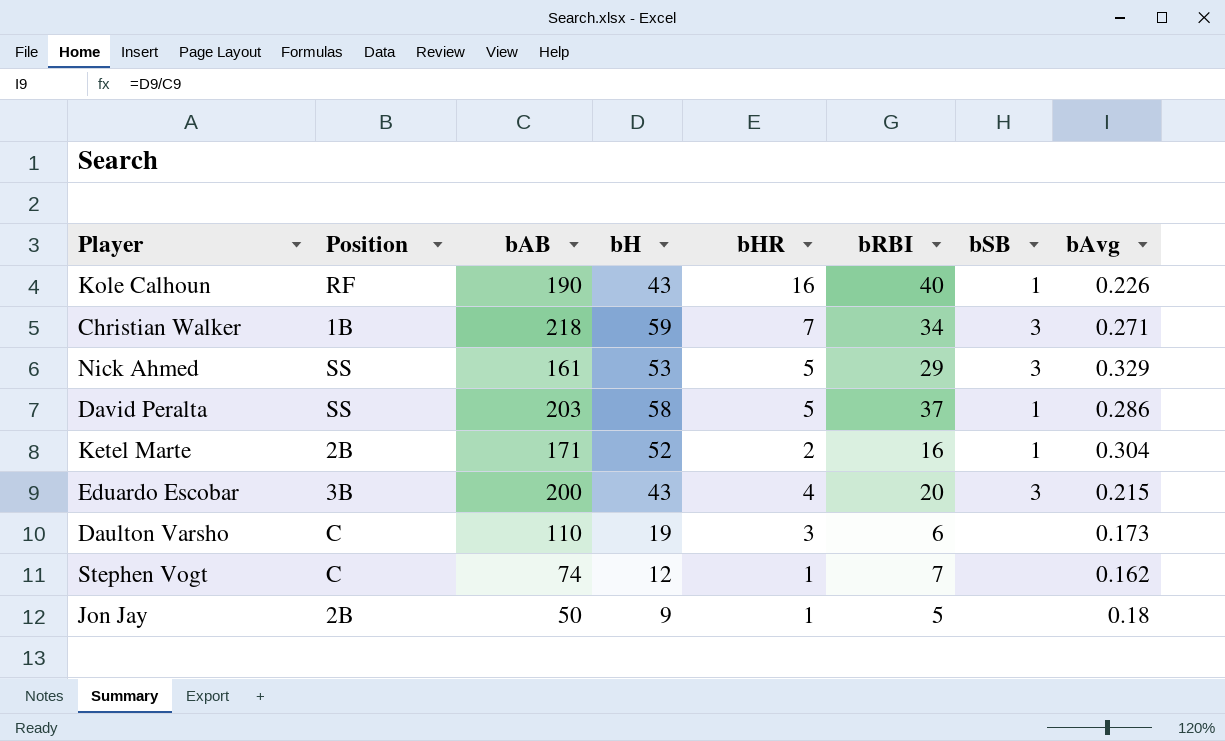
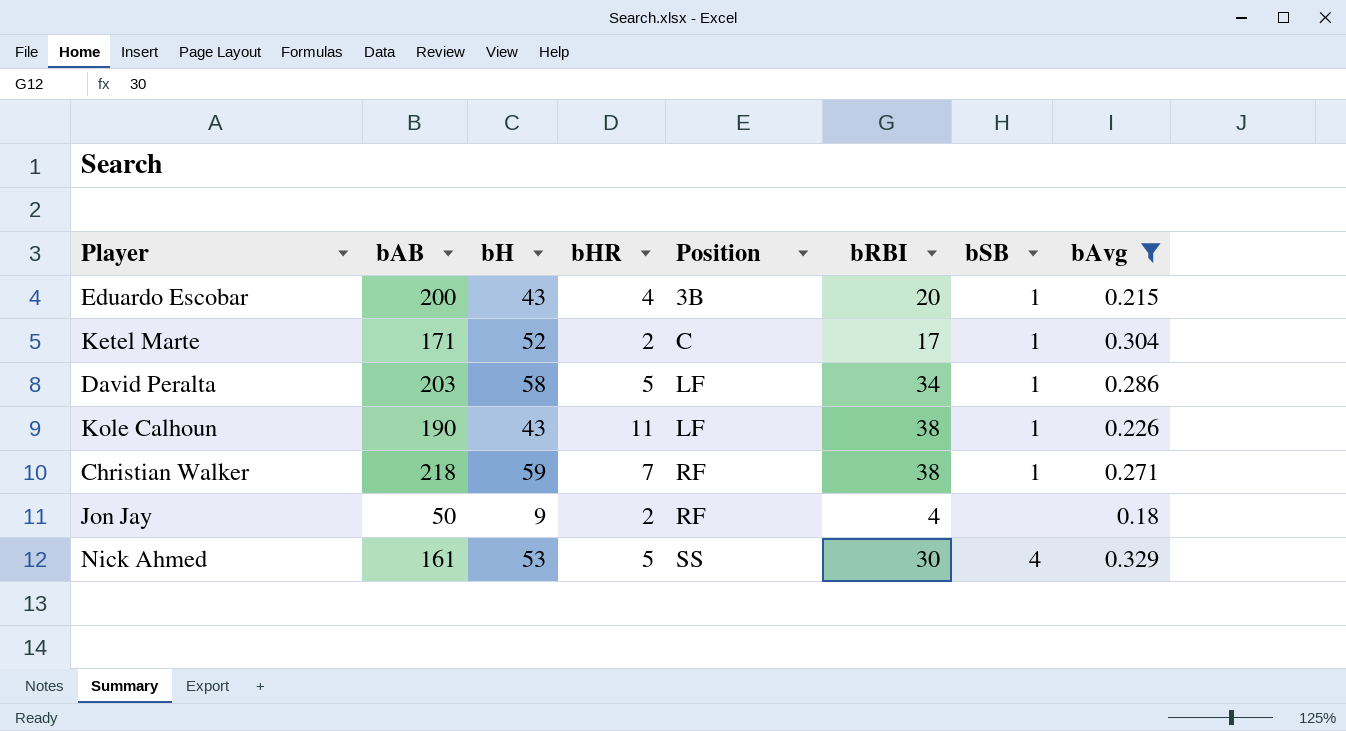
filter: none -> bAvg >= 0.18
row order: none -> Position ascending
column Position | position: 2 -> 5
Eduardo Escobar | bSB: 3 -> 1
Ketel Marte | Position: 2B -> C
Ketel Marte | bRBI: 16 -> 17
David Peralta | Position: SS -> LF
David Peralta | bRBI: 37 -> 34
Kole Calhoun | bHR: 16 -> 11
Kole Calhoun | Position: RF -> LF
Kole Calhoun | bRBI: 40 -> 38
Christian Walker | Position: 1B -> RF
Christian Walker | bRBI: 34 -> 38
Christian Walker | bSB: 3 -> 1
Jon Jay | bHR: 1 -> 2
Jon Jay | Position: 2B -> RF
Jon Jay | bRBI: 5 -> 4
Nick Ahmed | bRBI: 29 -> 30
Nick Ahmed | bSB: 3 -> 4

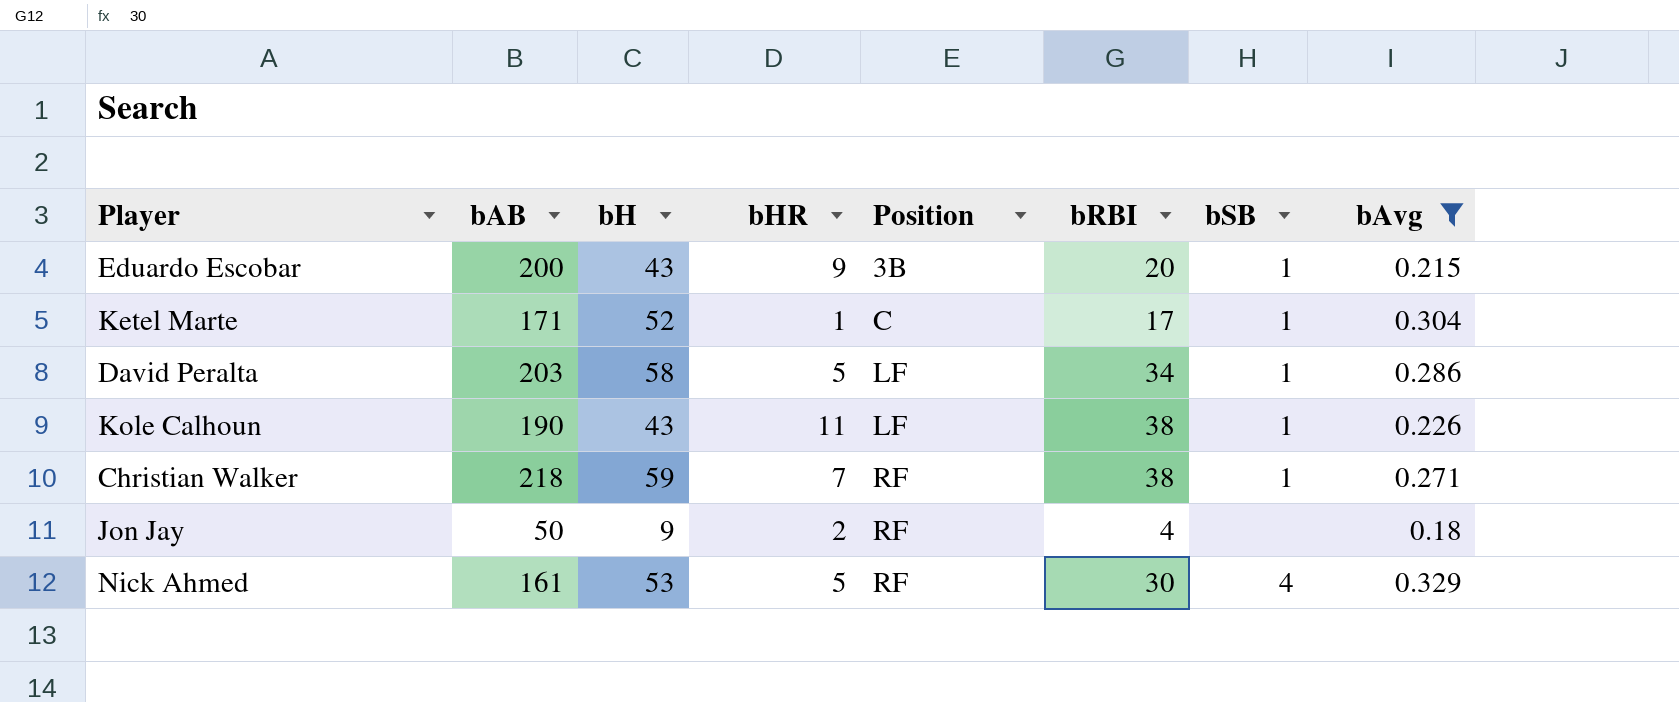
Eduardo Escobar | bHR: 4 -> 9
Ketel Marte | bHR: 2 -> 1
Nick Ahmed | Position: SS -> RF

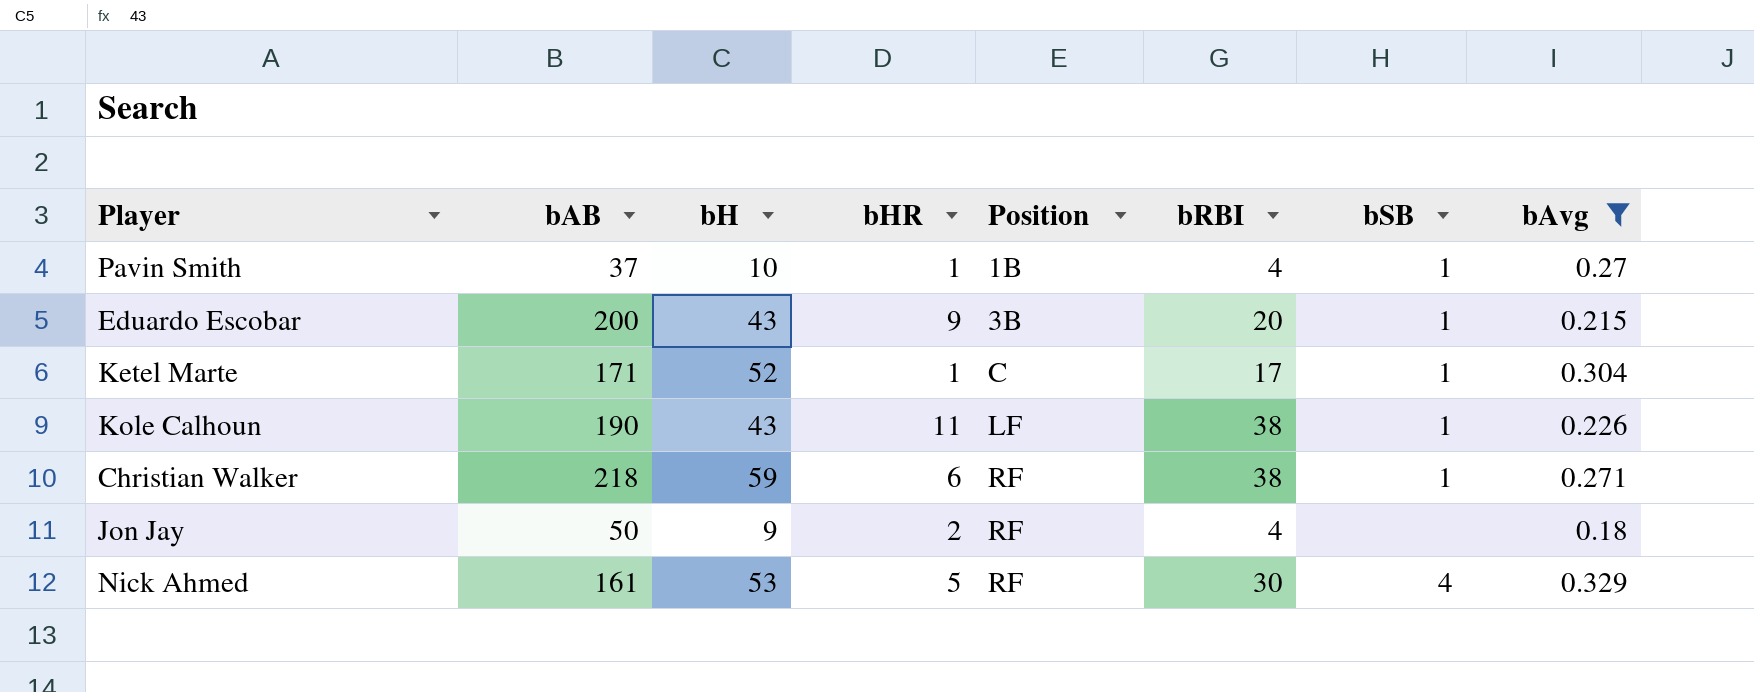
row David Peralta: 203 | 58 | 5 | LF | 34 | 1 | 0.286 -> none
row Pavin Smith: none -> 37 | 10 | 1 | 1B | 4 | 1 | 0.27
Christian Walker | bHR: 7 -> 6

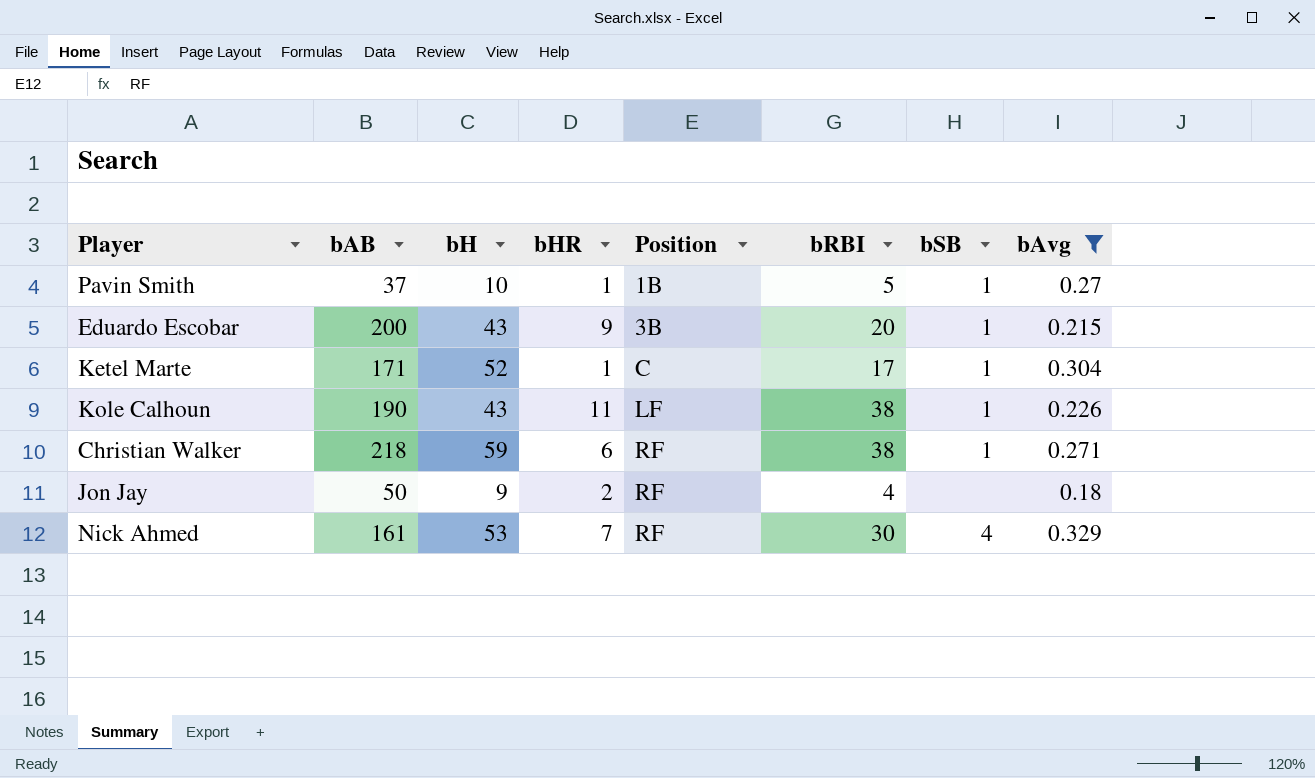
Pavin Smith | bRBI: 4 -> 5
Nick Ahmed | bHR: 5 -> 7

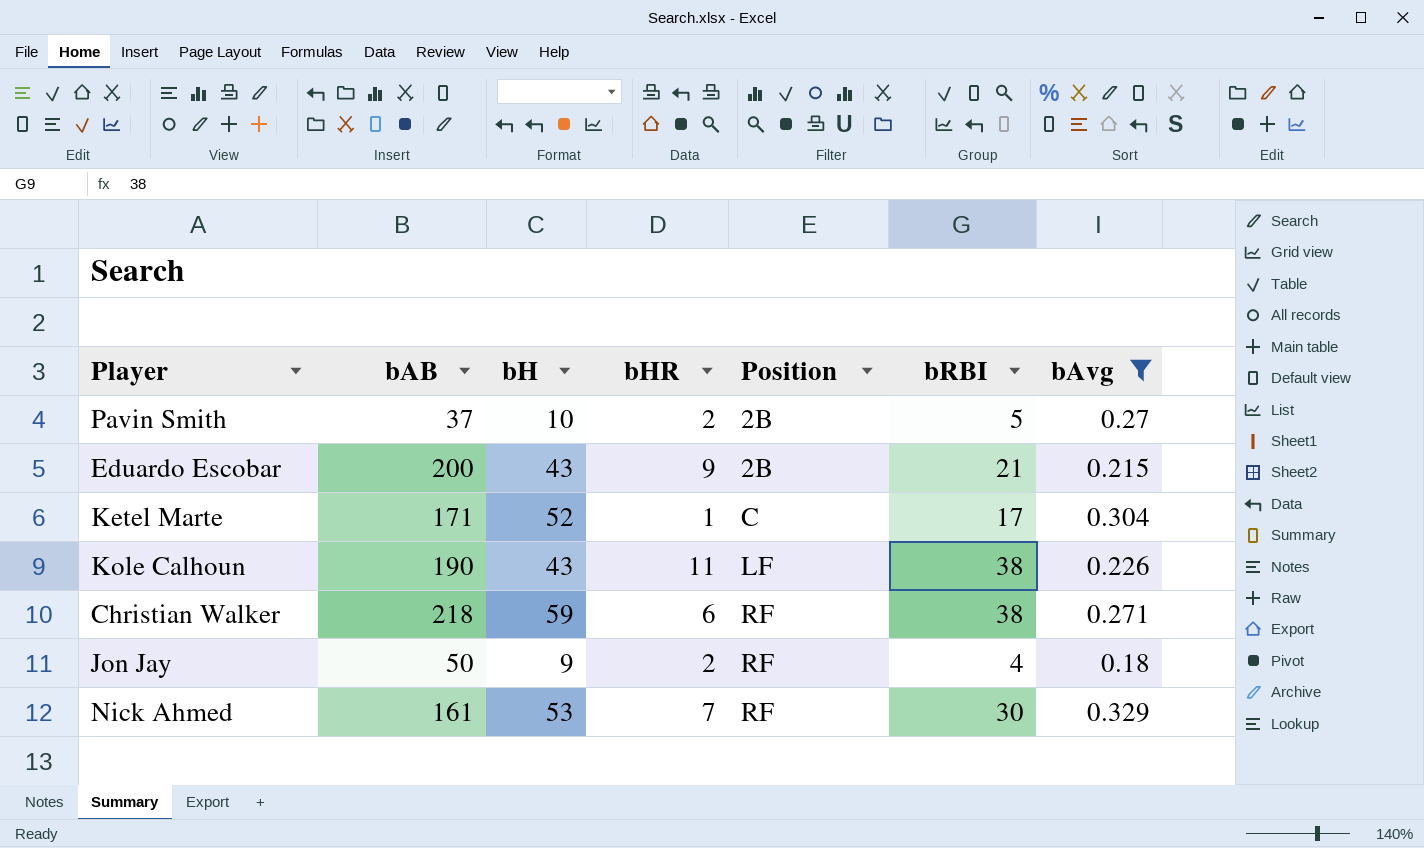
column bSB | position: 7 -> none
Pavin Smith | bHR: 1 -> 2
Pavin Smith | Position: 1B -> 2B
Eduardo Escobar | Position: 3B -> 2B
Eduardo Escobar | bRBI: 20 -> 21

